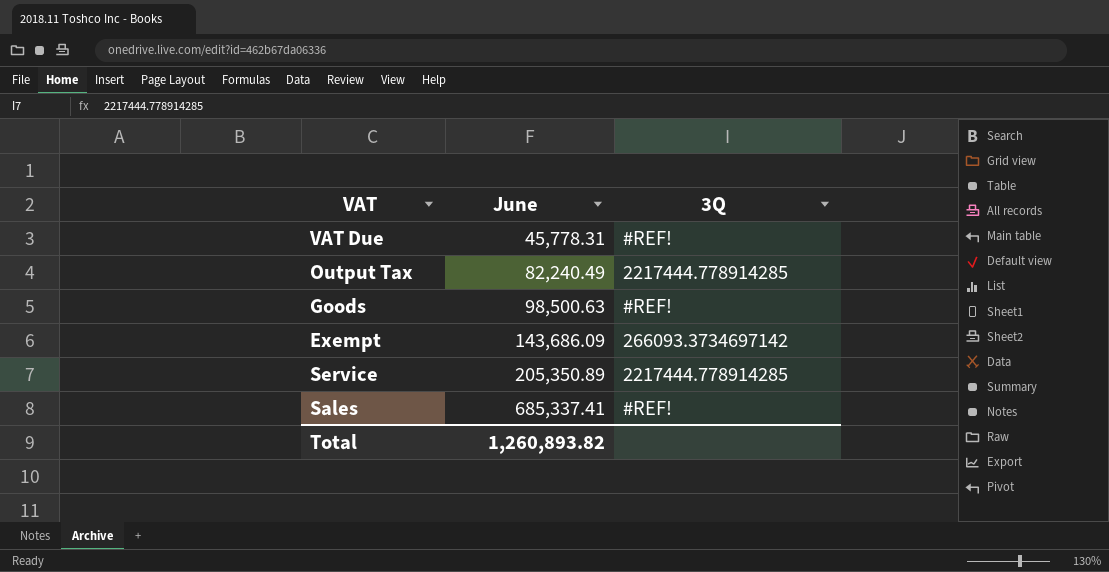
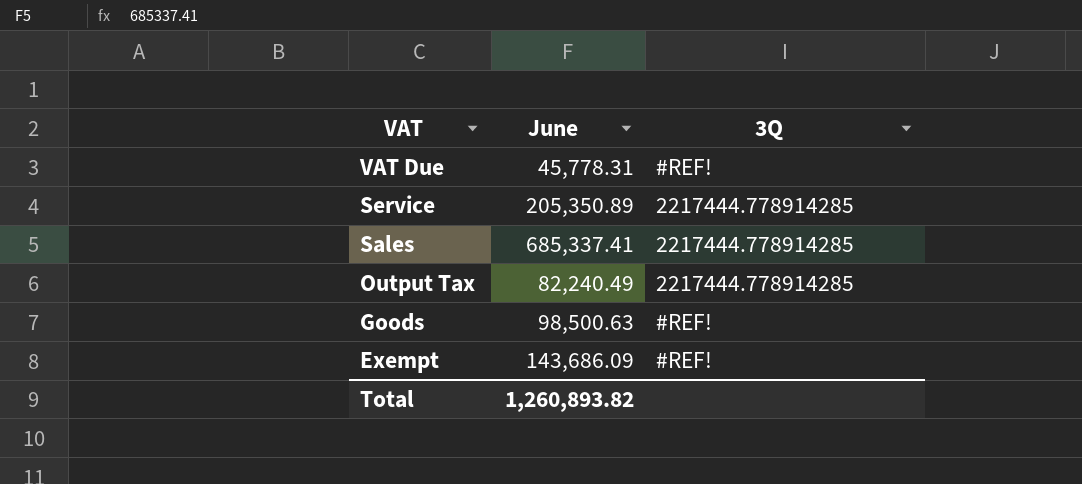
row order: June ascending -> VAT descending
Sales | 3Q: #REF! -> 2217444.778914285
Exempt | 3Q: 266093.3734697142 -> #REF!

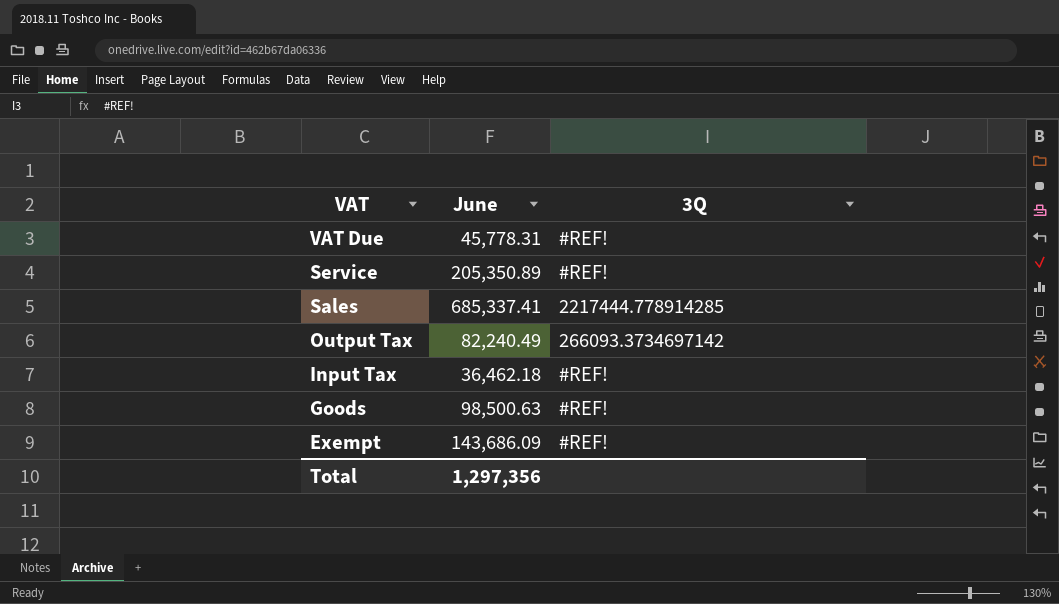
Service | 3Q: 2217444.778914285 -> #REF!
Output Tax | 3Q: 2217444.778914285 -> 266093.3734697142
row Input Tax: none -> 36,462.18 | #REF!
Total | June: 1,260,893.82 -> 1,297,356

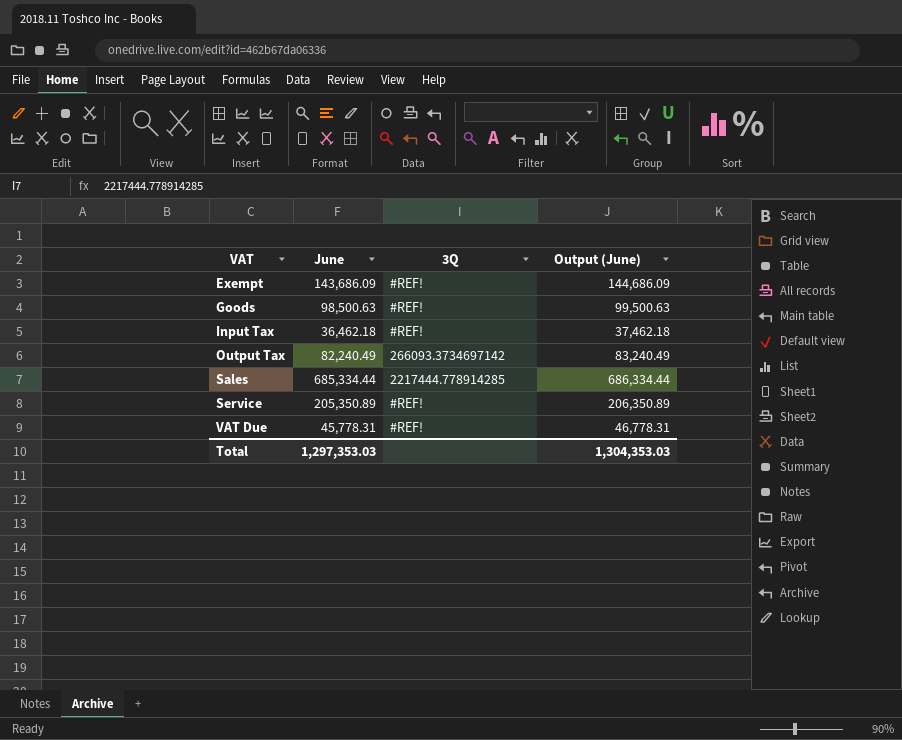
row order: VAT descending -> VAT ascending
column Output (June) | formula: none -> [June] + 1000
Sales | June: 685,337.41 -> 685,334.44
Total | June: 1,297,356 -> 1,297,353.03

